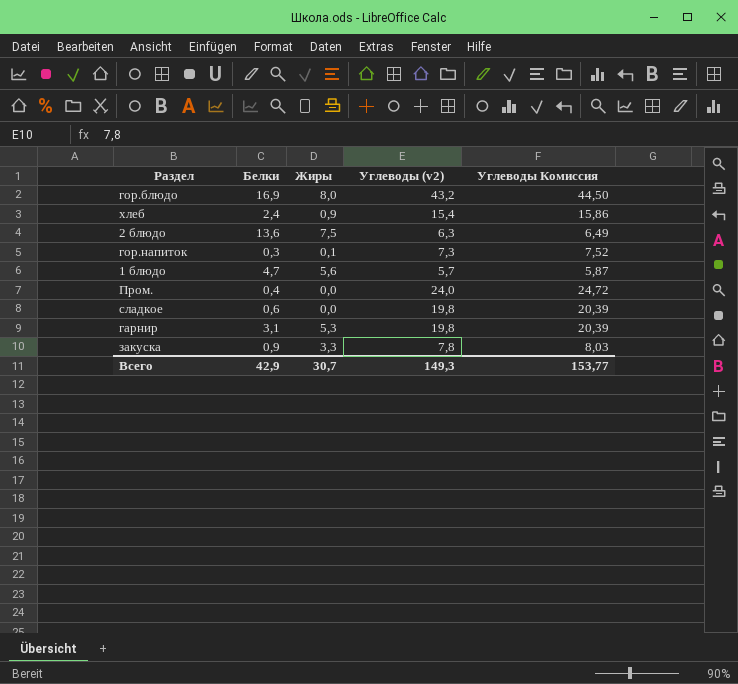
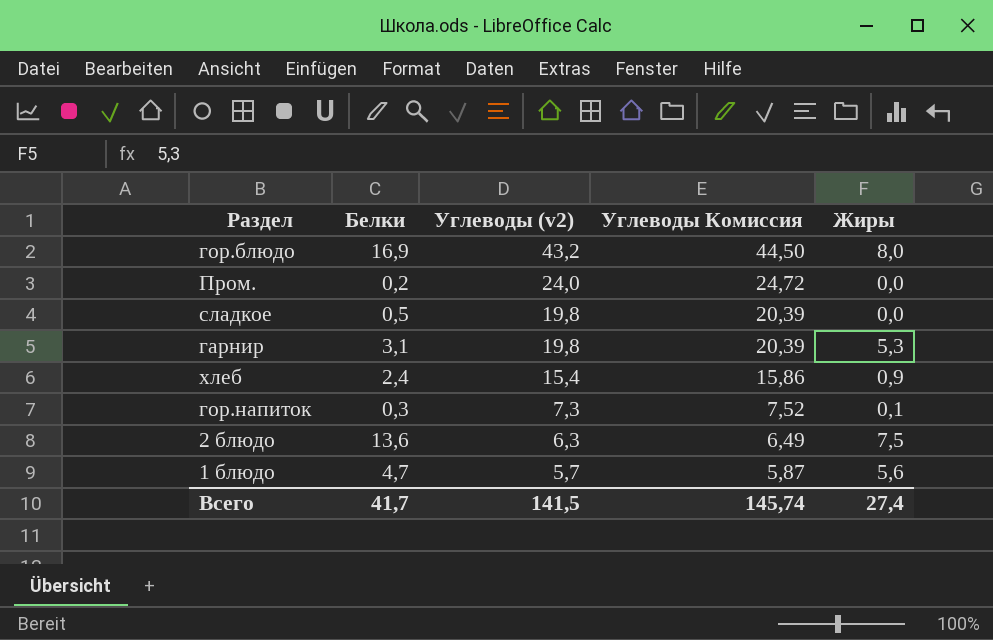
row order: none -> Углеводы (v2) descending
column Жиры | position: 3 -> 5
row закуска: 0,9 | 3,3 | 7,8 | 8,03 -> none
Пром. | Белки: 0,4 -> 0,2
сладкое | Белки: 0,6 -> 0,5
Всего | Белки: 42,9 -> 41,7
Всего | Углеводы (v2): 149,3 -> 141,5
Всего | Углеводы Комиссия: 153,77 -> 145,74
Всего | Жиры: 30,7 -> 27,4

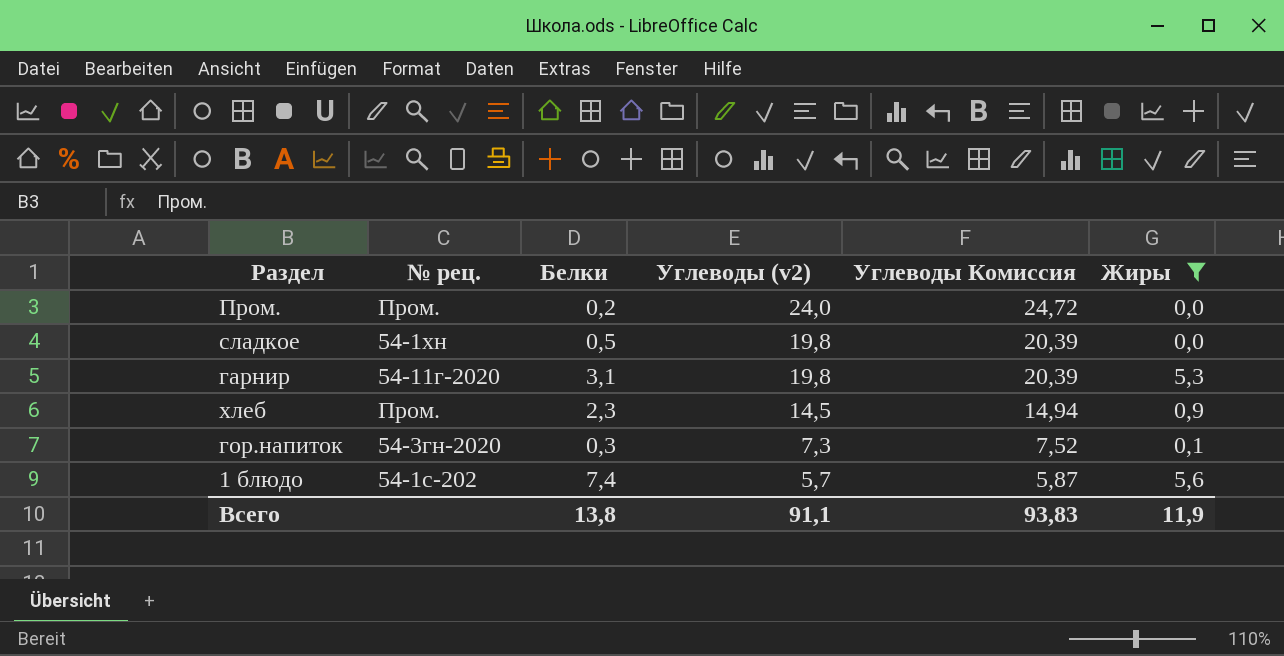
filter: none -> Жиры <= 5,6
column № рец. | position: none -> 2
хлеб | Белки: 2,4 -> 2,3
хлеб | Углеводы (v2): 15,4 -> 14,5
хлеб | Углеводы Комиссия: 15,86 -> 14,94
1 блюдо | Белки: 4,7 -> 7,4
Всего | Белки: 41,7 -> 13,8
Всего | Углеводы (v2): 141,5 -> 91,1
Всего | Углеводы Комиссия: 145,74 -> 93,83
Всего | Жиры: 27,4 -> 11,9

